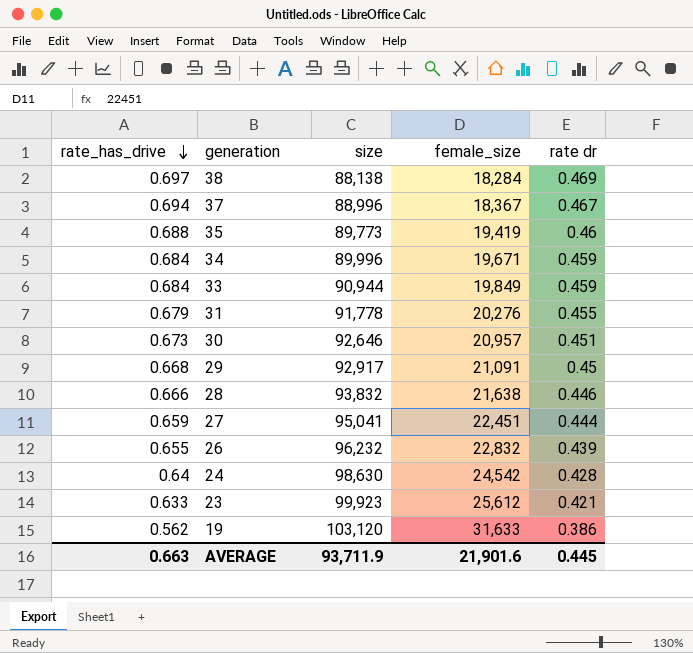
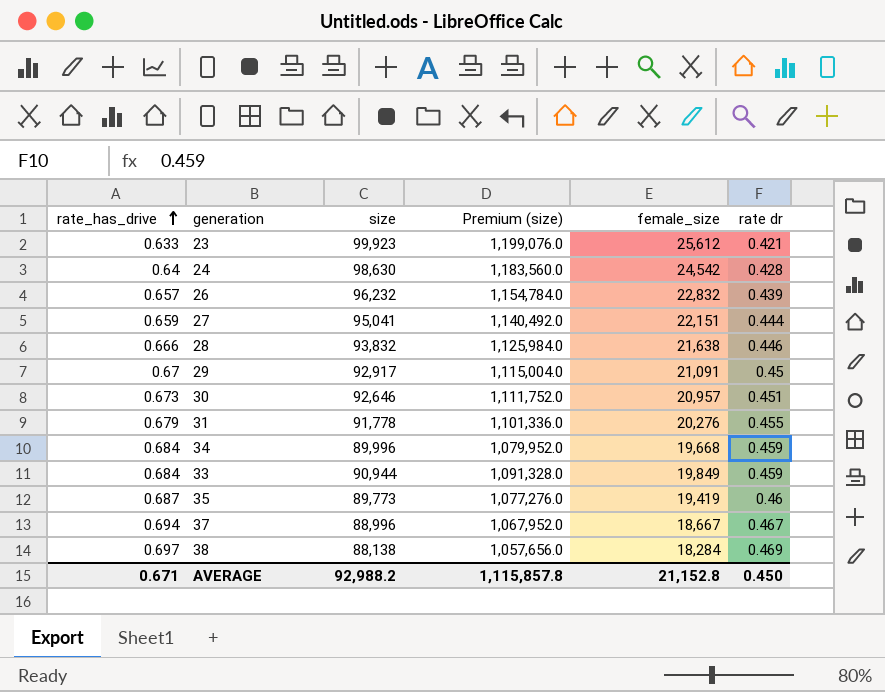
row order: rate_has_drive descending -> rate_has_drive ascending
column Premium (size) | formula: none -> [size] * 12
row 19: 0.562 | 103,120 | 31,633 | 0.386 -> none
26 | rate_has_drive: 0.655 -> 0.657
27 | female_size: 22,451 -> 22,151
29 | rate_has_drive: 0.668 -> 0.67
34 | female_size: 19,671 -> 19,668
35 | rate_has_drive: 0.688 -> 0.687
37 | female_size: 18,367 -> 18,667
AVERAGE | rate_has_drive: 0.663 -> 0.671
AVERAGE | size: 93,711.9 -> 92,988.2
AVERAGE | female_size: 21,901.6 -> 21,152.8
AVERAGE | rate dr: 0.445 -> 0.450

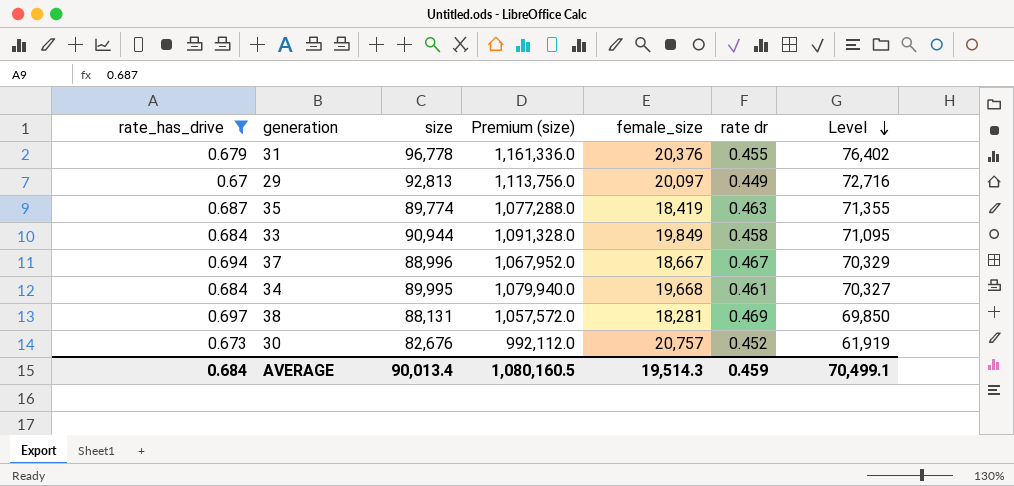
filter: none -> rate_has_drive >= 0.67
row order: rate_has_drive ascending -> Level descending
column Level | formula: none -> [size] - [female_size]
31 | size: 91,778 -> 96,778
31 | Premium (size): 1,101,336.0 -> 1,161,336.0
31 | female_size: 20,276 -> 20,376
29 | size: 92,917 -> 92,813
29 | Premium (size): 1,115,004.0 -> 1,113,756.0
29 | female_size: 21,091 -> 20,097
29 | rate dr: 0.45 -> 0.449
35 | size: 89,773 -> 89,774
35 | Premium (size): 1,077,276.0 -> 1,077,288.0
35 | female_size: 19,419 -> 18,419
35 | rate dr: 0.46 -> 0.463
33 | rate dr: 0.459 -> 0.458
34 | size: 89,996 -> 89,995
34 | Premium (size): 1,079,952.0 -> 1,079,940.0
34 | rate dr: 0.459 -> 0.461
38 | size: 88,138 -> 88,131
38 | Premium (size): 1,057,656.0 -> 1,057,572.0
38 | female_size: 18,284 -> 18,281
30 | size: 92,646 -> 82,676
30 | Premium (size): 1,111,752.0 -> 992,112.0
30 | female_size: 20,957 -> 20,757
30 | rate dr: 0.451 -> 0.452
AVERAGE | rate_has_drive: 0.671 -> 0.684
AVERAGE | size: 92,988.2 -> 90,013.4
AVERAGE | Premium (size): 1,115,857.8 -> 1,080,160.5
AVERAGE | female_size: 21,152.8 -> 19,514.3
AVERAGE | rate dr: 0.450 -> 0.459

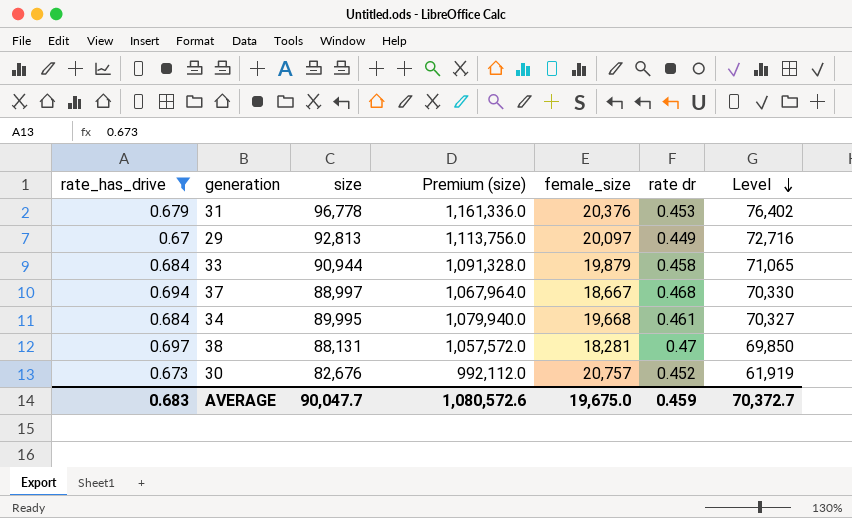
row 35: 0.687 | 89,774 | 1,077,288.0 | 18,419 | 0.463 | 71,355 -> none
31 | rate dr: 0.455 -> 0.453
33 | female_size: 19,849 -> 19,879
33 | Level: 71,095 -> 71,065
37 | size: 88,996 -> 88,997
37 | Premium (size): 1,067,952.0 -> 1,067,964.0
37 | rate dr: 0.467 -> 0.468
37 | Level: 70,329 -> 70,330
38 | rate dr: 0.469 -> 0.47
AVERAGE | rate_has_drive: 0.684 -> 0.683
AVERAGE | size: 90,013.4 -> 90,047.7
AVERAGE | Premium (size): 1,080,160.5 -> 1,080,572.6
AVERAGE | female_size: 19,514.3 -> 19,675.0
AVERAGE | Level: 70,499.1 -> 70,372.7

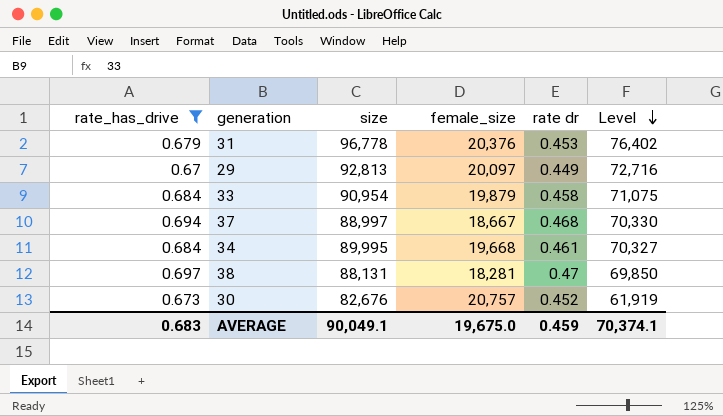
column Premium (size) | formula: [size] * 12 -> none
33 | size: 90,944 -> 90,954
33 | Level: 71,065 -> 71,075
AVERAGE | size: 90,047.7 -> 90,049.1
AVERAGE | Level: 70,372.7 -> 70,374.1

